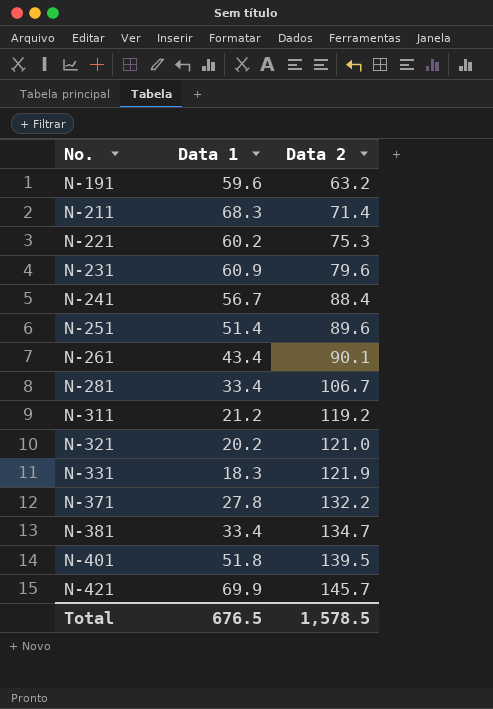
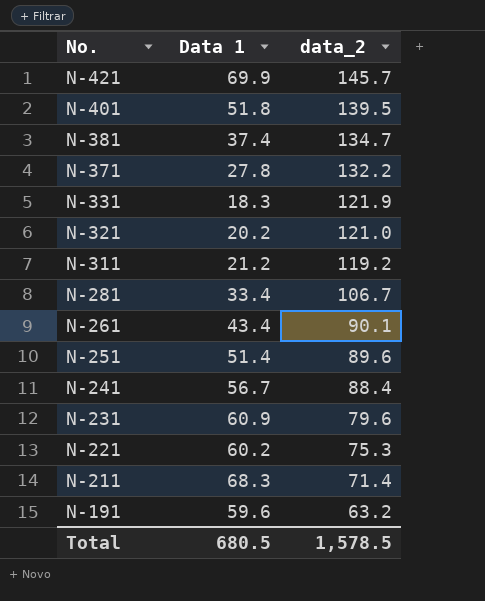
row order: No. ascending -> No. descending
column name: Data 2 -> data_2
N-381 | Data 1: 33.4 -> 37.4
Total | Data 1: 676.5 -> 680.5

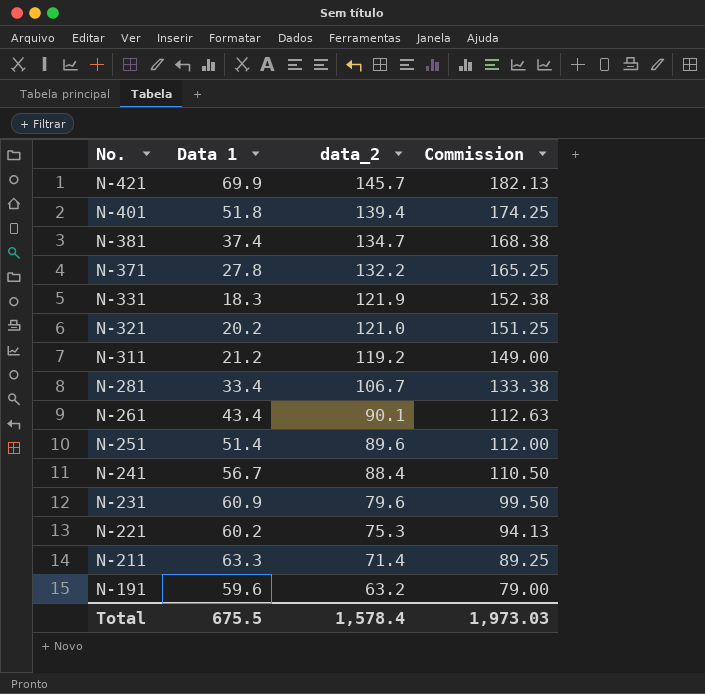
column Commission | formula: none -> [data_2] * 1.25
N-401 | data_2: 139.5 -> 139.4
N-211 | Data 1: 68.3 -> 63.3
Total | Data 1: 680.5 -> 675.5
Total | data_2: 1,578.5 -> 1,578.4

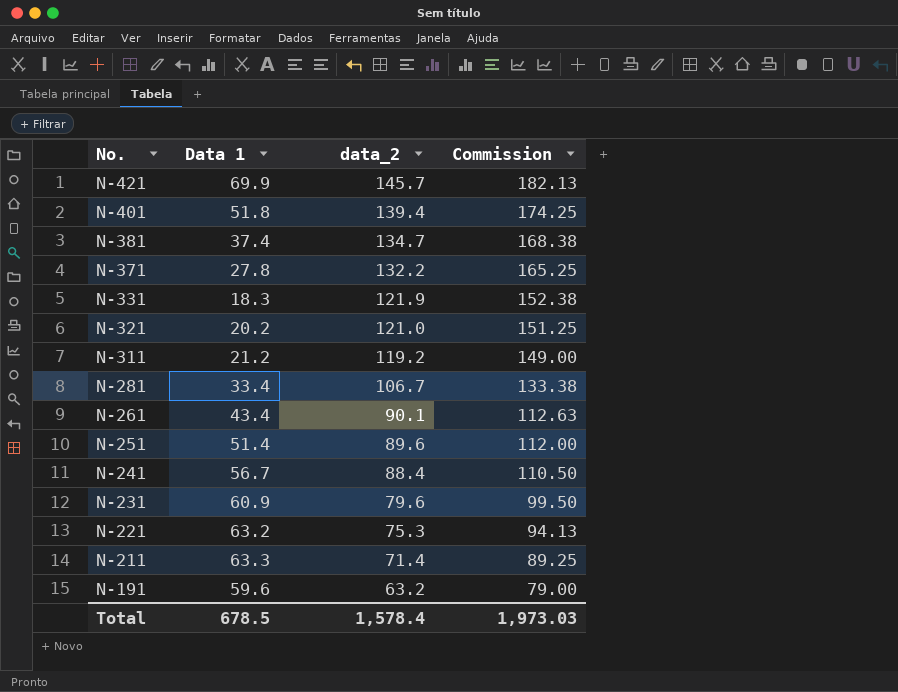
N-221 | Data 1: 60.2 -> 63.2
Total | Data 1: 675.5 -> 678.5

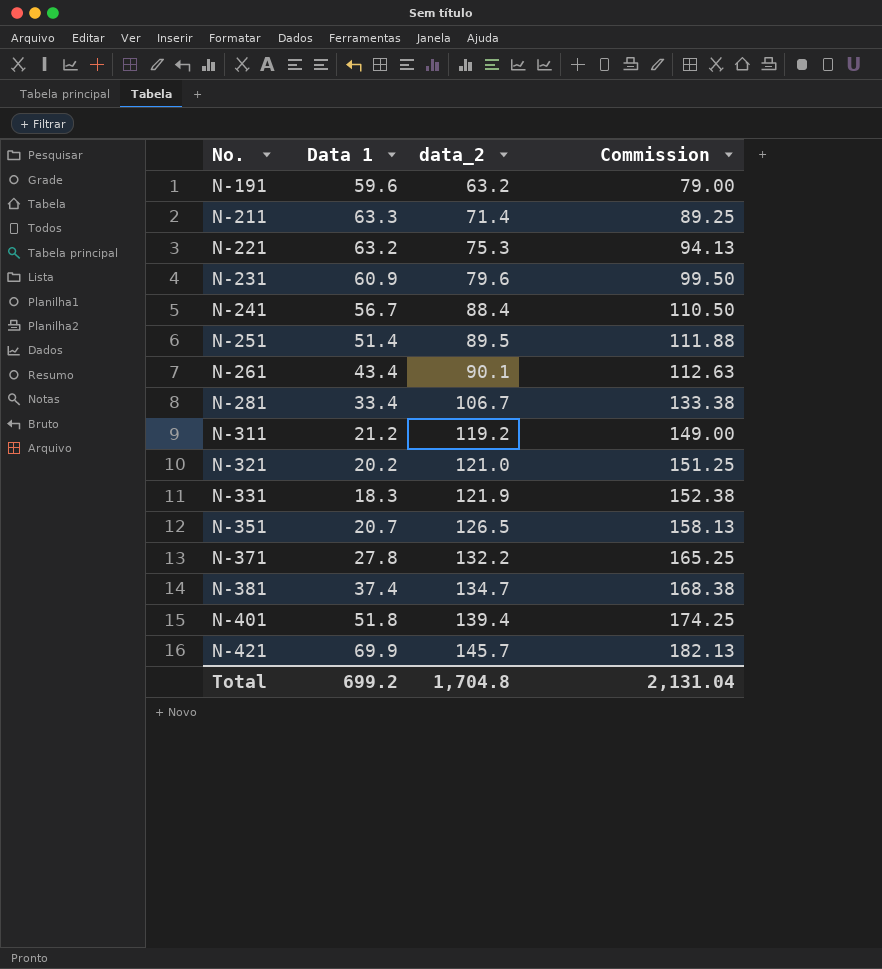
row order: No. descending -> No. ascending
N-251 | data_2: 89.6 -> 89.5
N-251 | Commission: 112.00 -> 111.88
row N-351: none -> 20.7 | 126.5 | 158.13
Total | Data 1: 678.5 -> 699.2
Total | data_2: 1,578.4 -> 1,704.8
Total | Commission: 1,973.03 -> 2,131.04

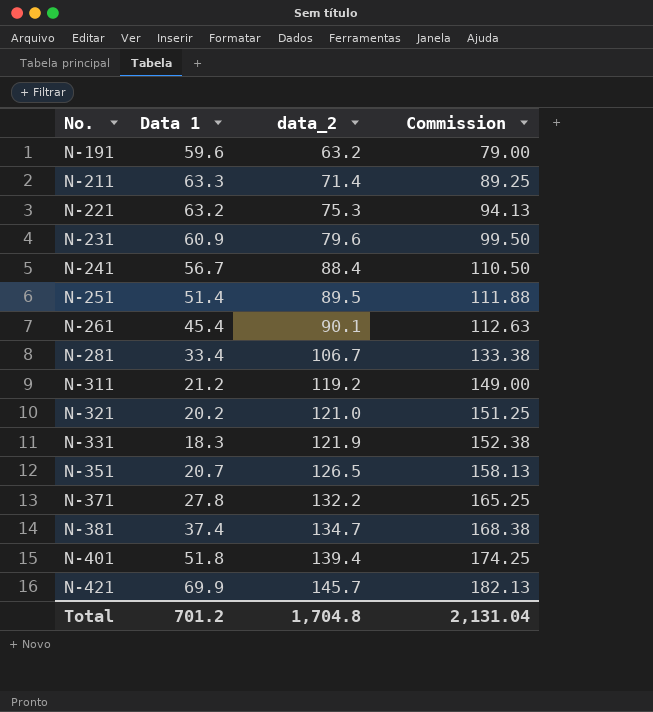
N-261 | Data 1: 43.4 -> 45.4
Total | Data 1: 699.2 -> 701.2

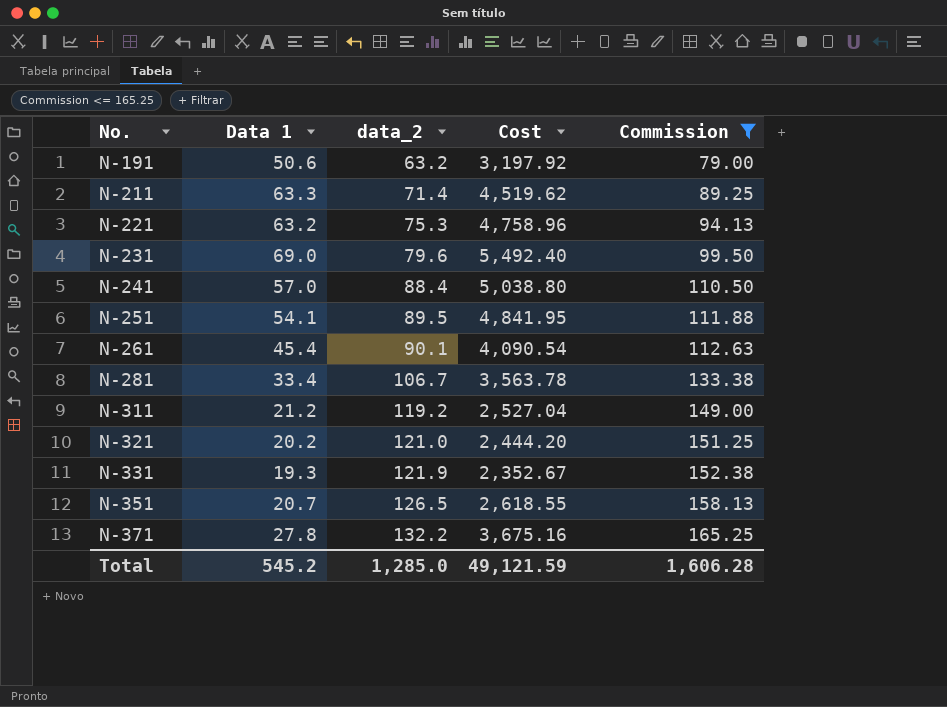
filter: none -> Commission <= 165.25
column Cost | formula: none -> [Data 1] * [data_2]
N-191 | Data 1: 59.6 -> 50.6
N-231 | Data 1: 60.9 -> 69.0
N-241 | Data 1: 56.7 -> 57.0
N-251 | Data 1: 51.4 -> 54.1
N-331 | Data 1: 18.3 -> 19.3
Total | Data 1: 701.2 -> 545.2
Total | data_2: 1,704.8 -> 1,285.0
Total | Commission: 2,131.04 -> 1,606.28

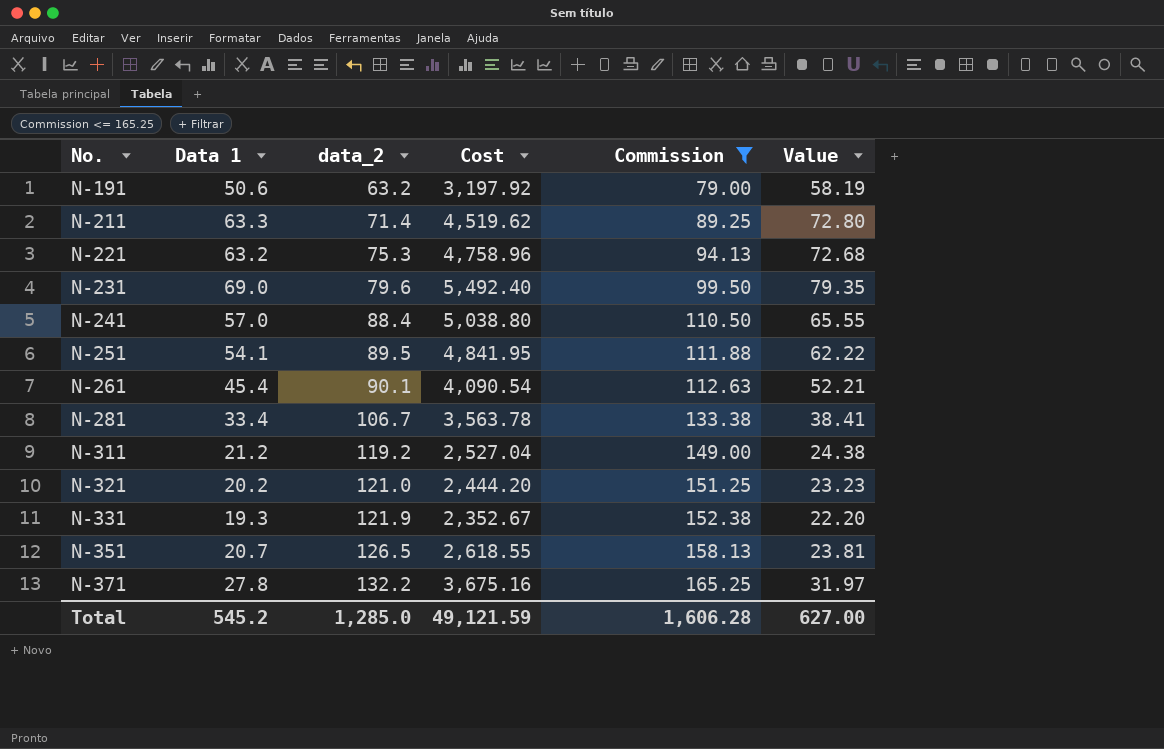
column Value | formula: none -> [Data 1] * 1.15

